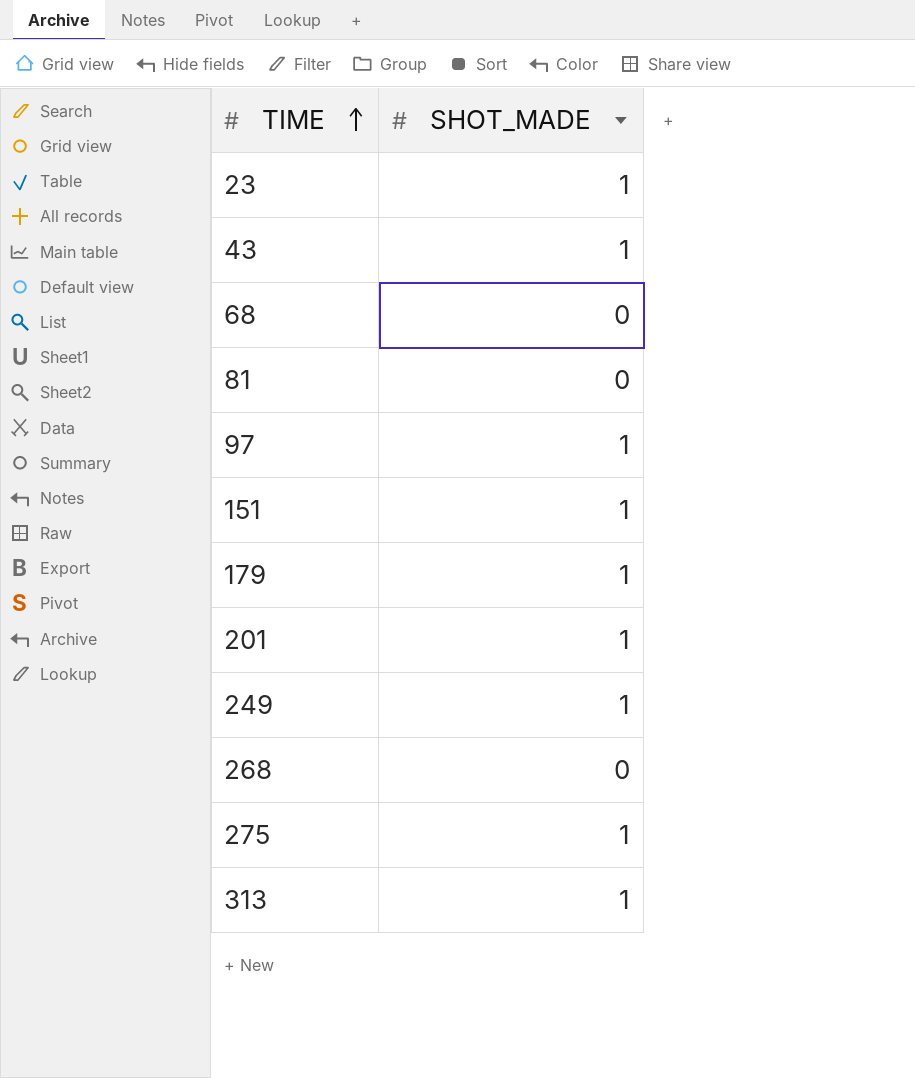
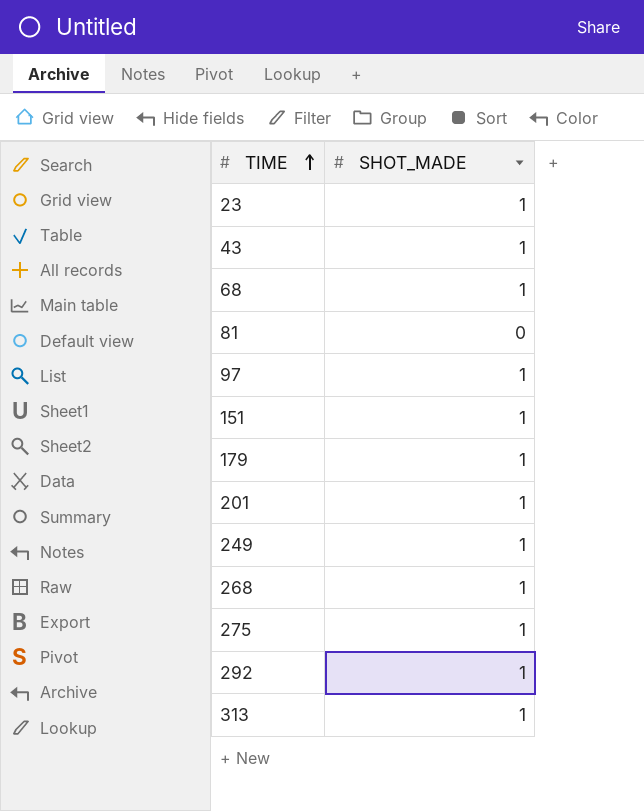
68 | SHOT_MADE: 0 -> 1
268 | SHOT_MADE: 0 -> 1
row 292: none -> 1

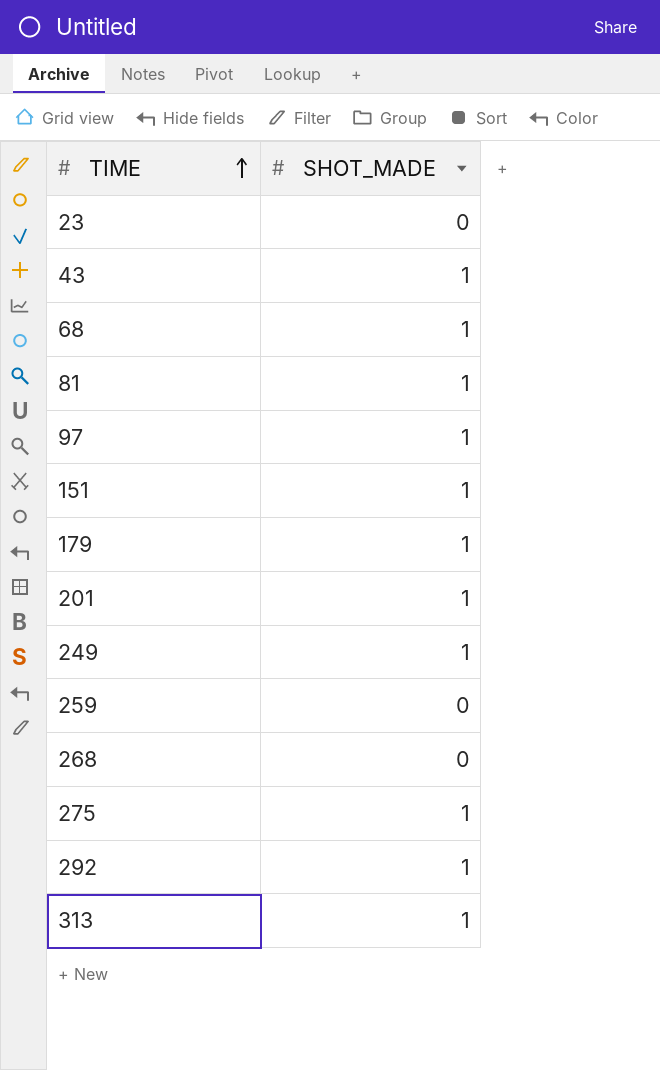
23 | SHOT_MADE: 1 -> 0
81 | SHOT_MADE: 0 -> 1
row 259: none -> 0
268 | SHOT_MADE: 1 -> 0

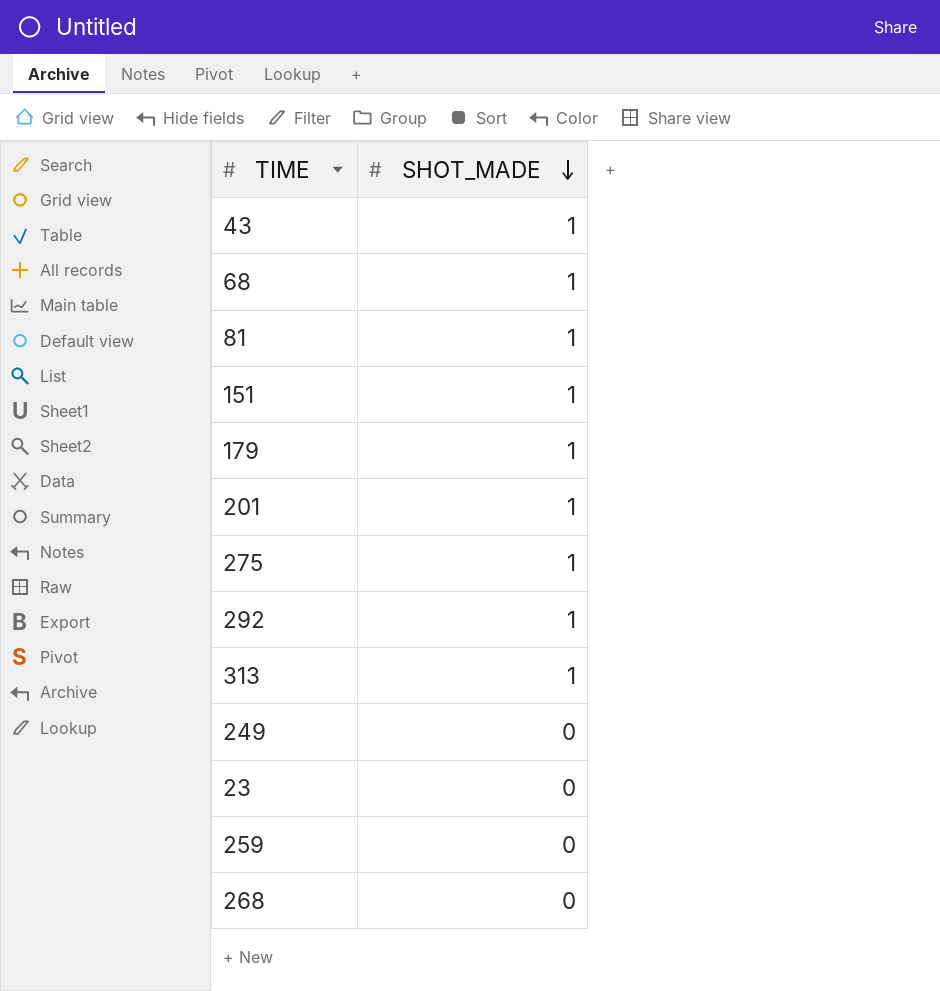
row order: TIME ascending -> SHOT_MADE descending
row 97: 1 -> none
249 | SHOT_MADE: 1 -> 0

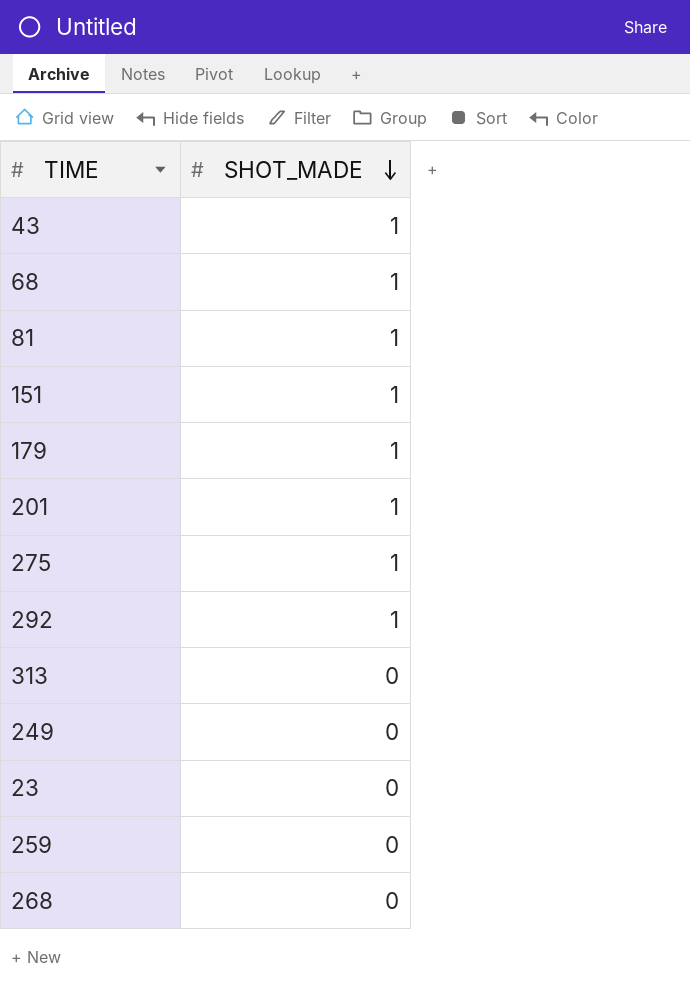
313 | SHOT_MADE: 1 -> 0

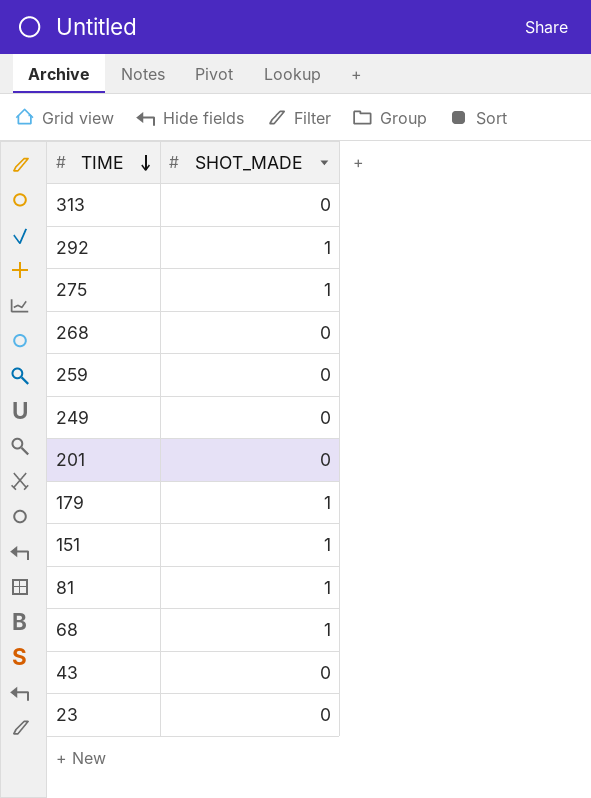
row order: SHOT_MADE descending -> TIME descending
201 | SHOT_MADE: 1 -> 0
43 | SHOT_MADE: 1 -> 0

